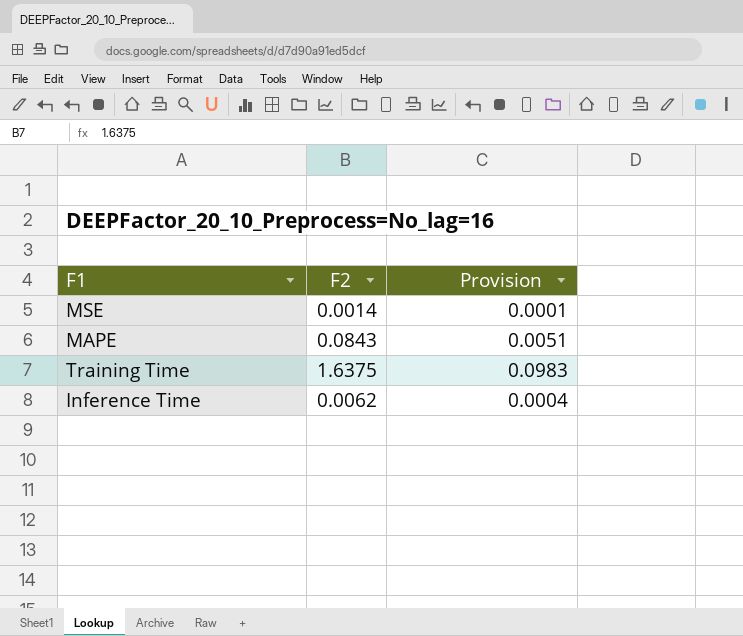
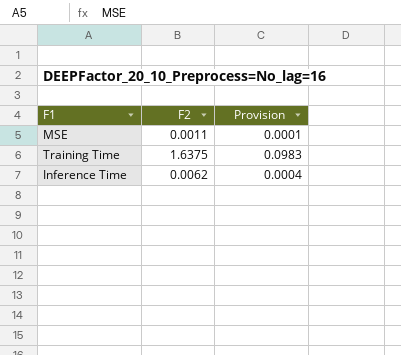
row MAPE: 0.0843 | 0.0051 -> none
MSE | F2: 0.0014 -> 0.0011

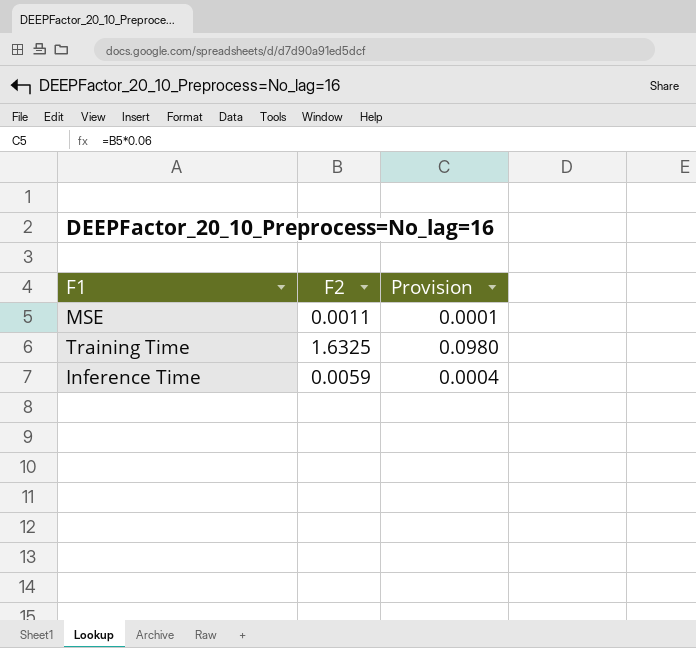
Training Time | F2: 1.6375 -> 1.6325
Training Time | Provision: 0.0983 -> 0.0980
Inference Time | F2: 0.0062 -> 0.0059

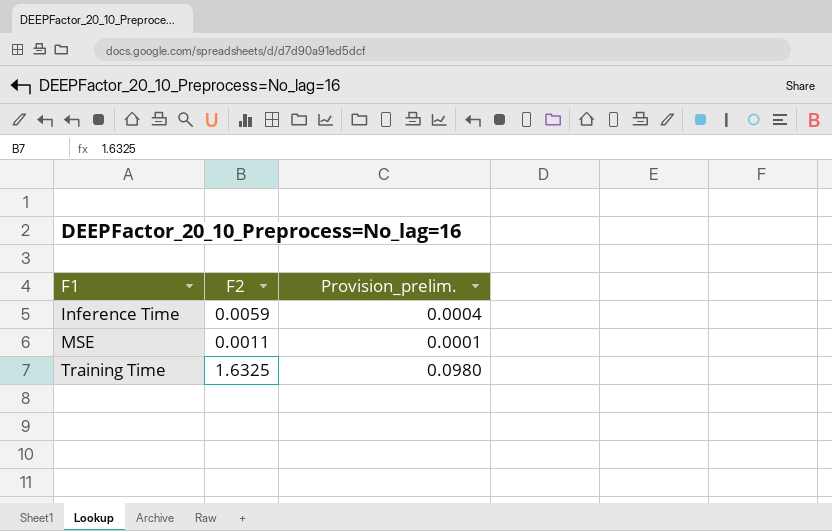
row order: none -> F1 ascending
column name: Provision -> Provision_prelim.

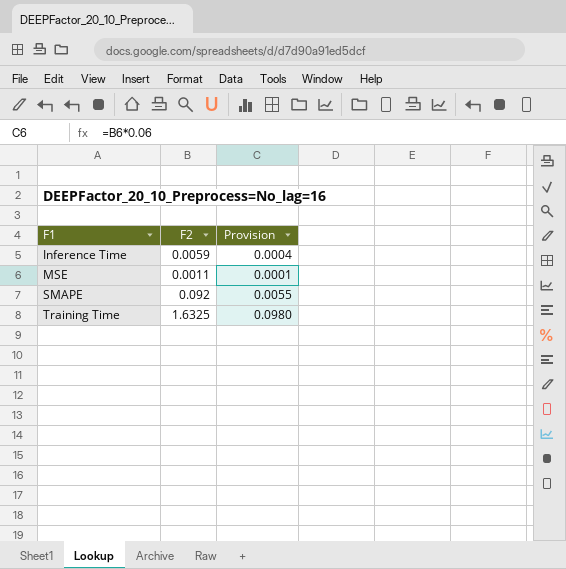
column name: Provision_prelim. -> Provision
row SMAPE: none -> 0.092 | 0.0055

